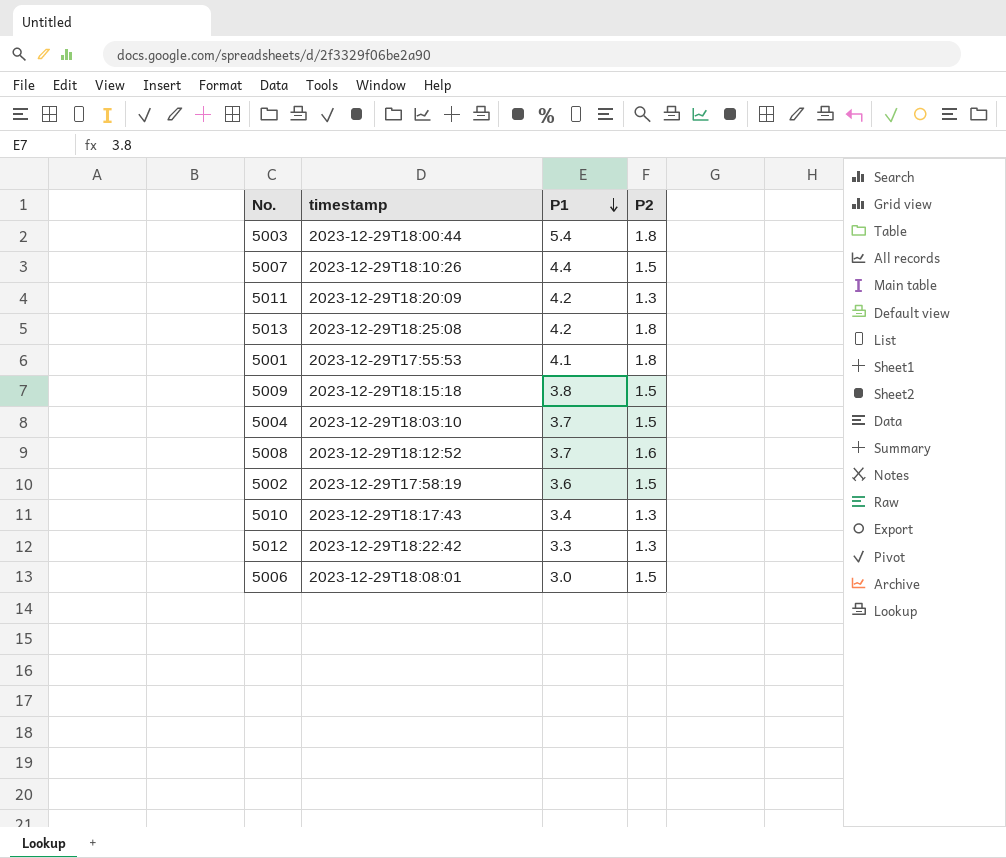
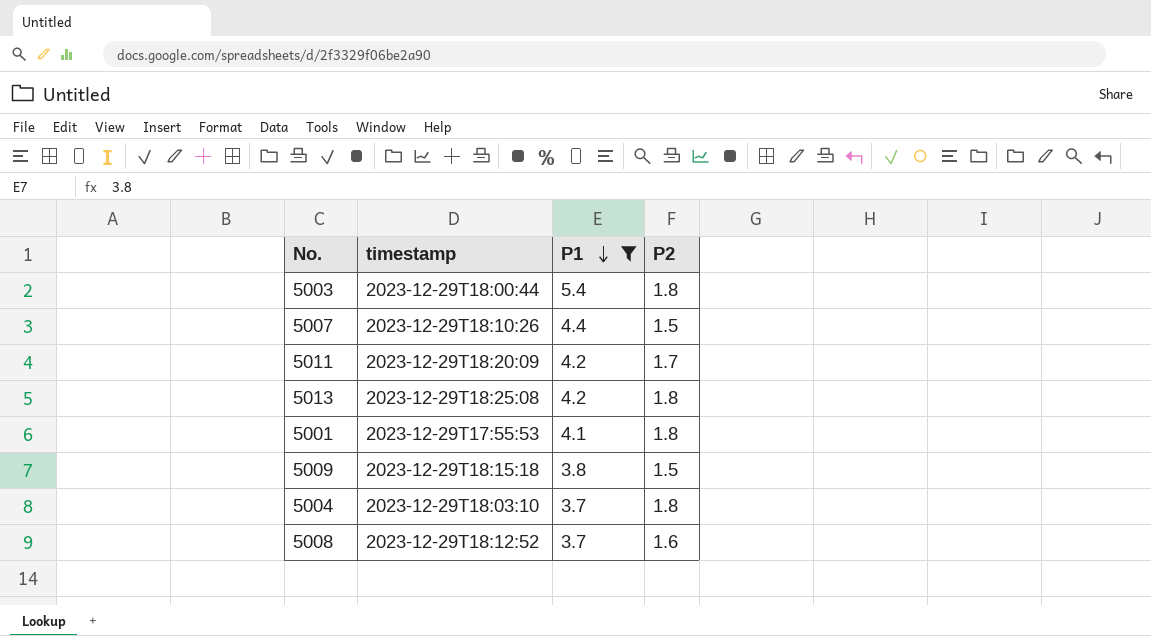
filter: none -> P1 >= 3.7
5011 | P2: 1.3 -> 1.7
5004 | P2: 1.5 -> 1.8

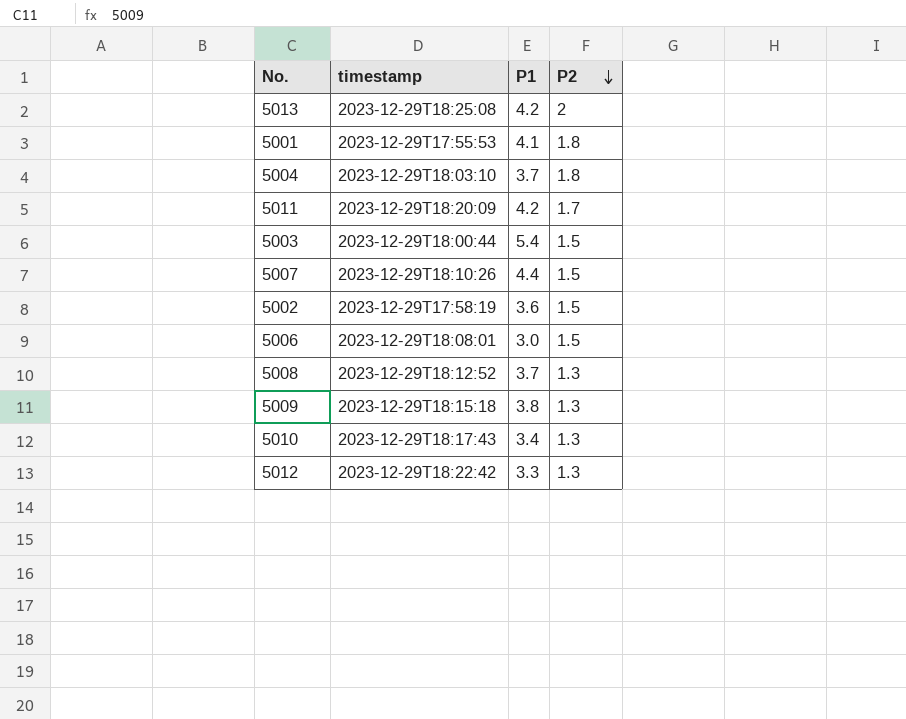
filter: P1 >= 3.7 -> none
row order: P1 descending -> P2 descending
5013 | P2: 1.8 -> 2
5003 | P2: 1.8 -> 1.5
5008 | P2: 1.6 -> 1.3
5009 | P2: 1.5 -> 1.3

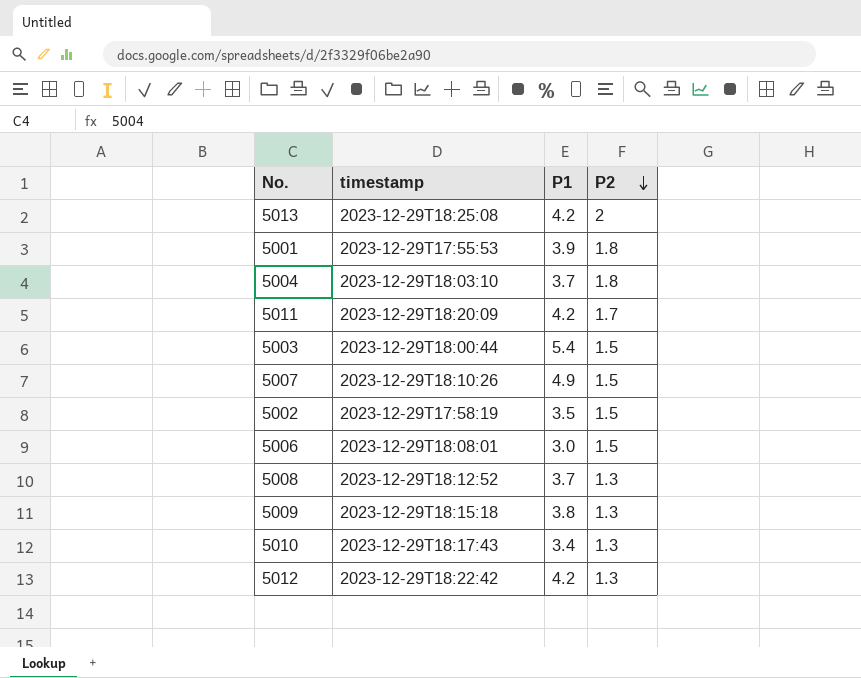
5001 | P1: 4.1 -> 3.9
5007 | P1: 4.4 -> 4.9
5002 | P1: 3.6 -> 3.5
5012 | P1: 3.3 -> 4.2

